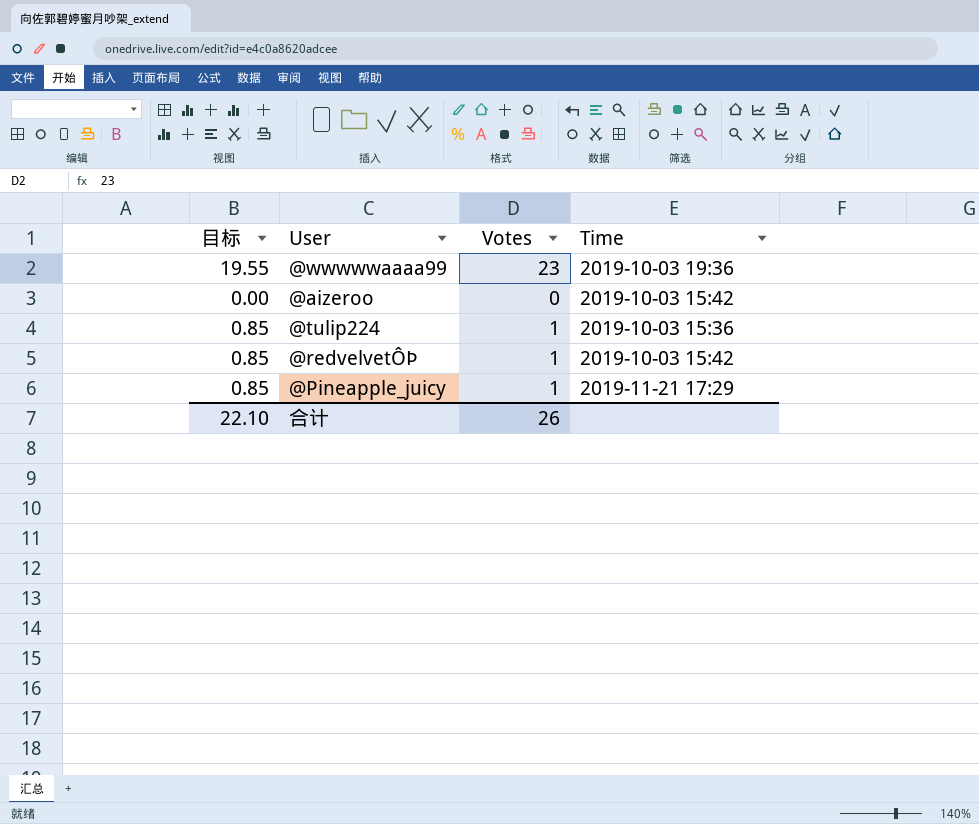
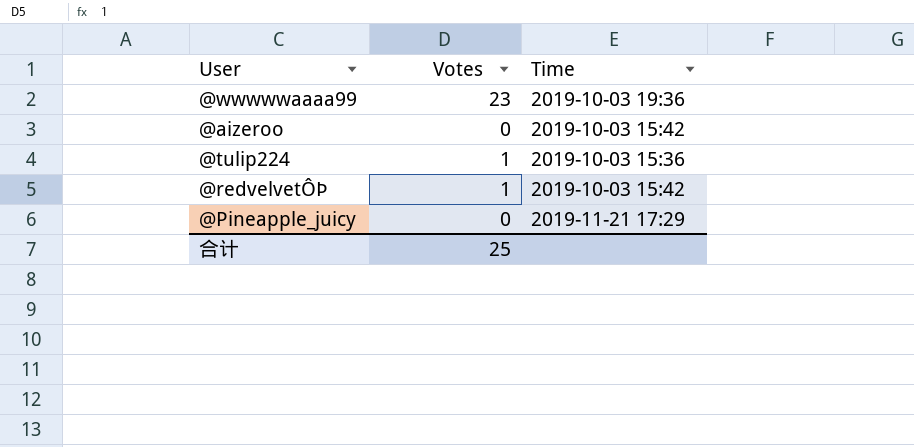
column 目标 | formula: [Votes] * 0.85 -> none
@Pineapple_juicy | Votes: 1 -> 0
合计 | Votes: 26 -> 25

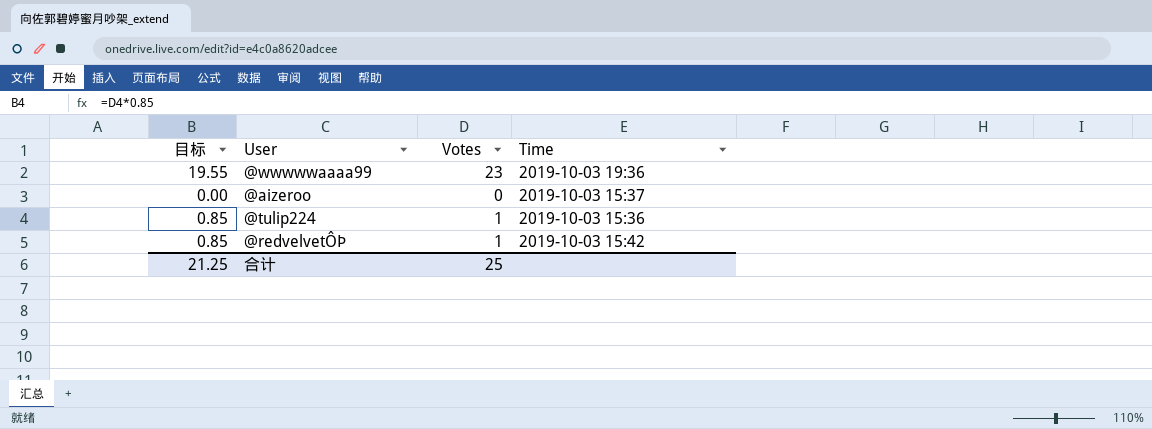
column 目标 | formula: none -> [Votes] * 0.85
row @Pineapple_juicy: 0 | 2019-11-21 17:29 -> none
@aizeroo | Time: 2019-10-03 15:42 -> 2019-10-03 15:37

